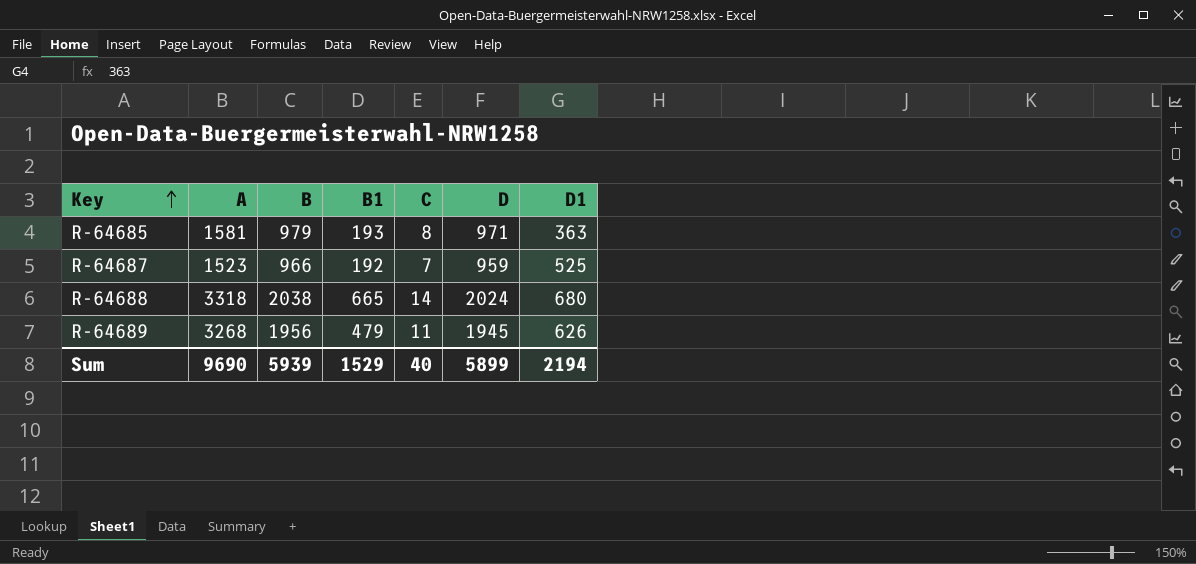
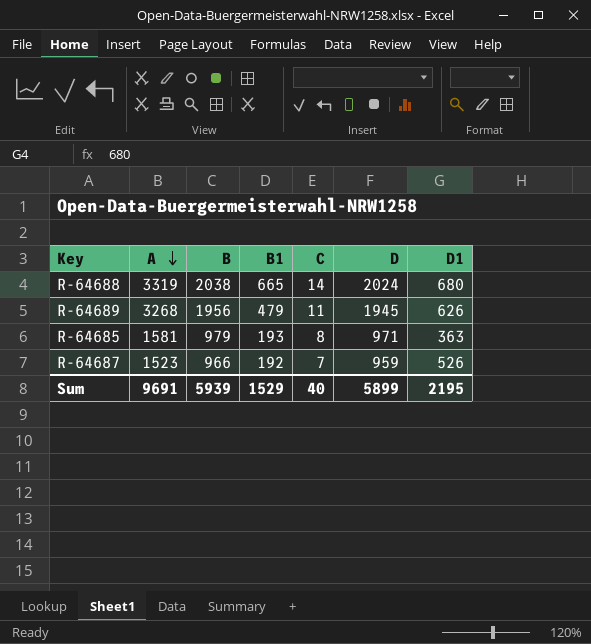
row order: Key ascending -> A descending
R-64688 | A: 3318 -> 3319
R-64687 | D1: 525 -> 526
Sum | A: 9690 -> 9691
Sum | D1: 2194 -> 2195

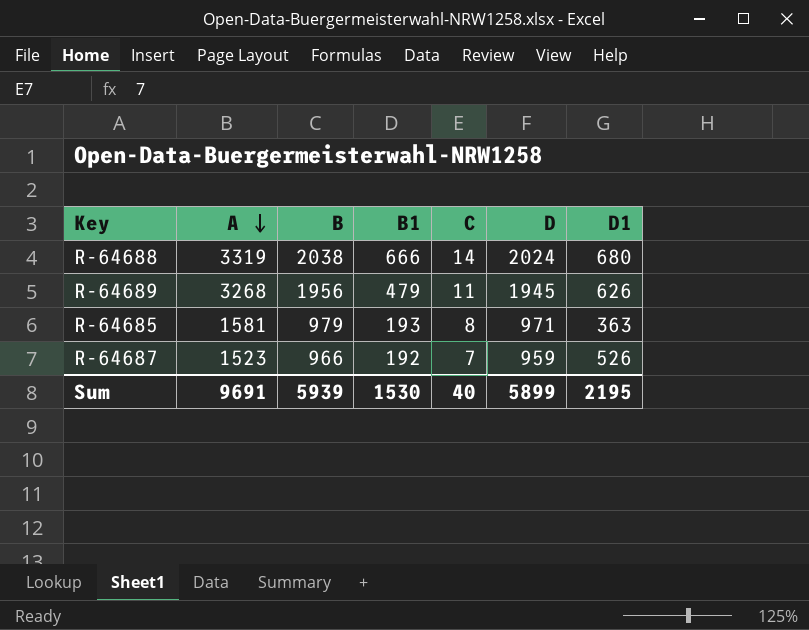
R-64688 | B1: 665 -> 666
Sum | B1: 1529 -> 1530

